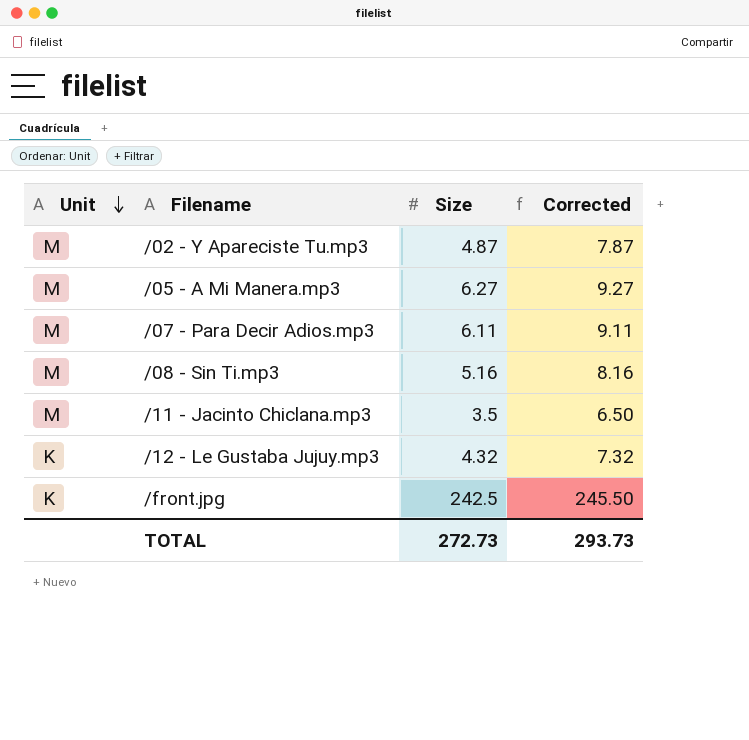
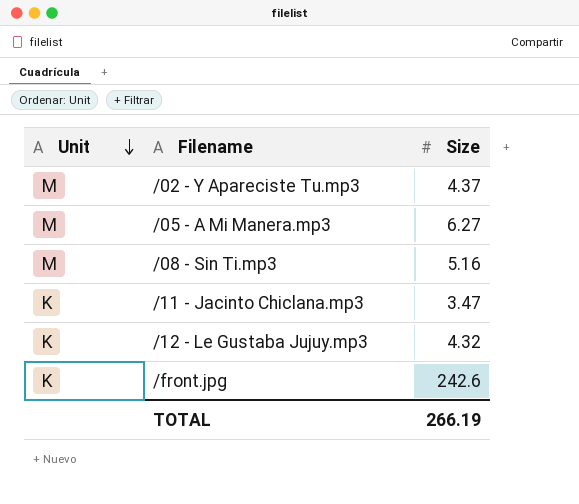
column Corrected | formula: [Size] + 3 -> none
row /07 - Para Decir Adios.mp3: M | 6.11 | 9.11 -> none
/02 - Y Apareciste Tu.mp3 | Size: 4.87 -> 4.37
/11 - Jacinto Chiclana.mp3 | Unit: M -> K
/11 - Jacinto Chiclana.mp3 | Size: 3.5 -> 3.47
/front.jpg | Size: 242.5 -> 242.6
TOTAL | Size: 272.73 -> 266.19

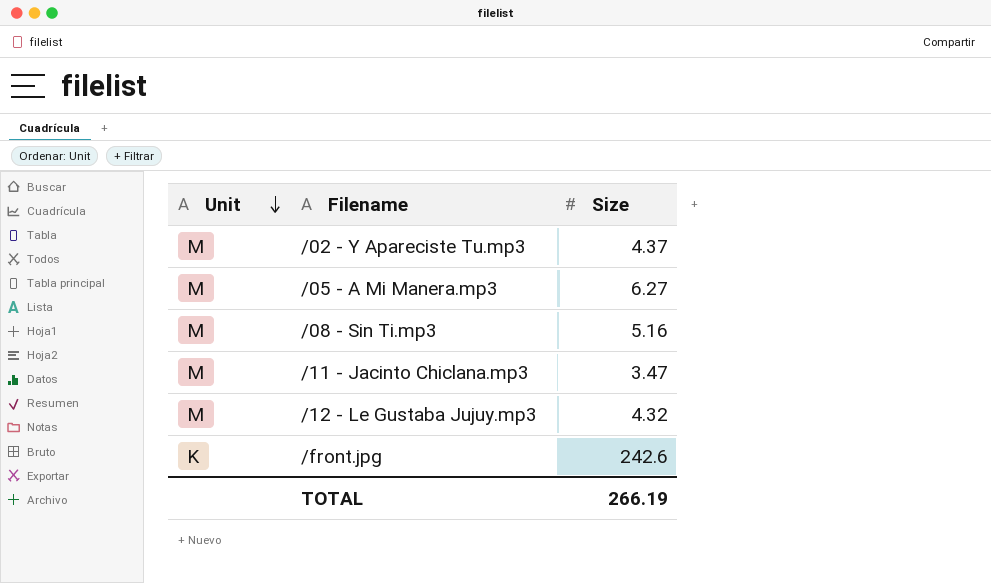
/11 - Jacinto Chiclana.mp3 | Unit: K -> M
/12 - Le Gustaba Jujuy.mp3 | Unit: K -> M

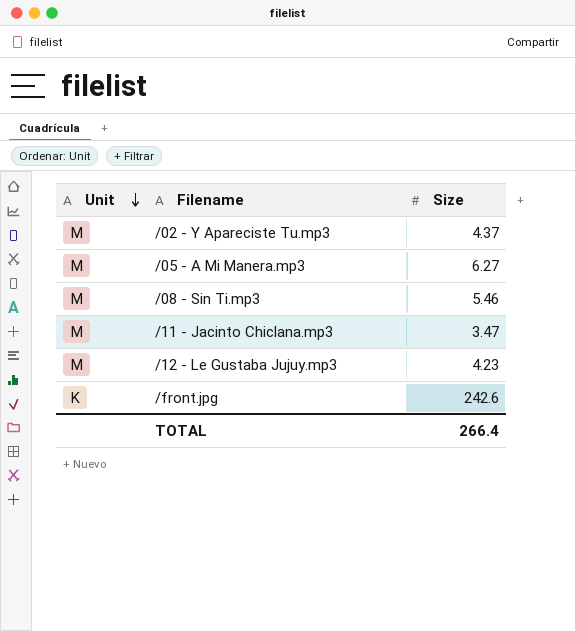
/08 - Sin Ti.mp3 | Size: 5.16 -> 5.46
/12 - Le Gustaba Jujuy.mp3 | Size: 4.32 -> 4.23
TOTAL | Size: 266.19 -> 266.4

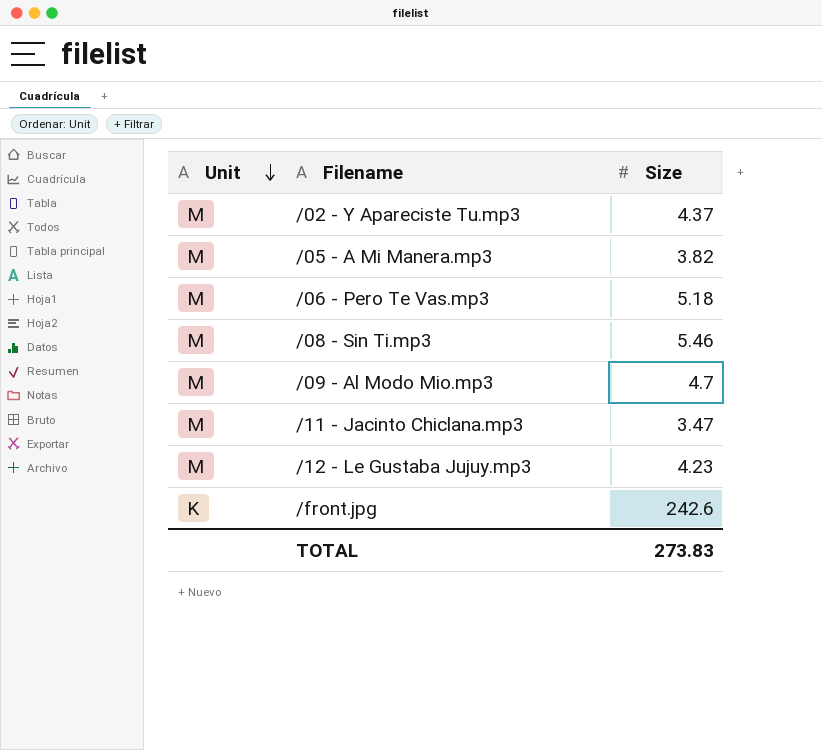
/05 - A Mi Manera.mp3 | Size: 6.27 -> 3.82
row /06 - Pero Te Vas.mp3: none -> M | 5.18
row /09 - Al Modo Mio.mp3: none -> M | 4.7
TOTAL | Size: 266.4 -> 273.83

